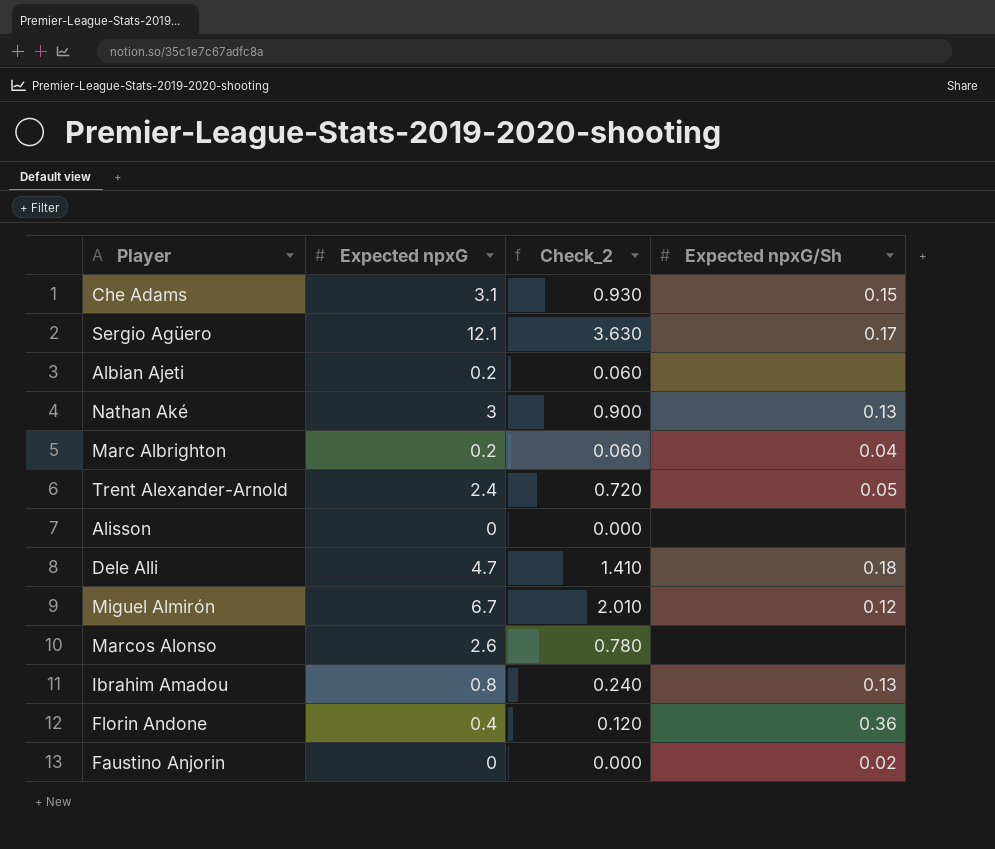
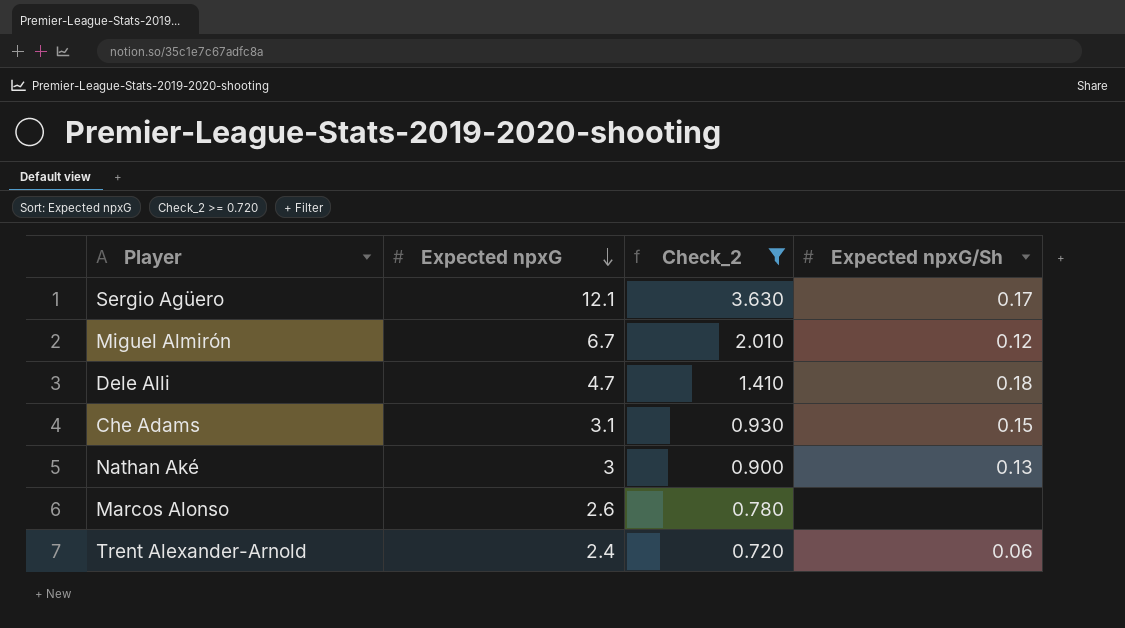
filter: none -> Check_2 >= 0.720
row order: none -> Expected npxG descending
Trent Alexander-Arnold | Expected npxG/Sh: 0.05 -> 0.06

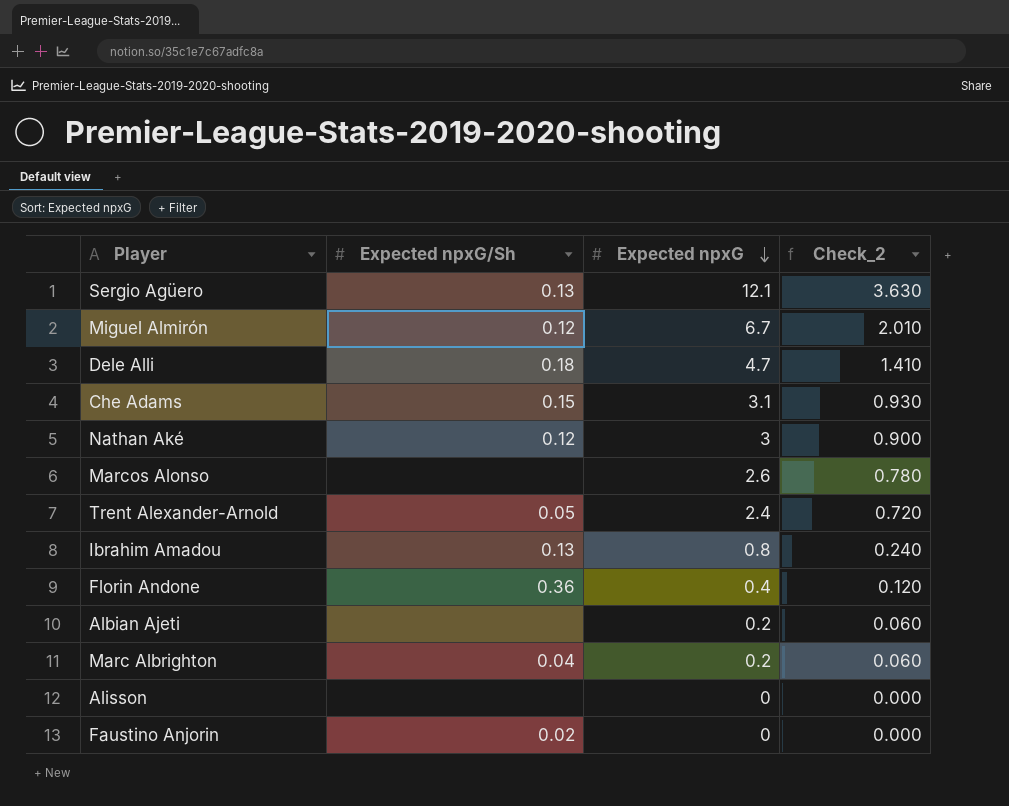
filter: Check_2 >= 0.720 -> none
column Expected npxG/Sh | position: 4 -> 2
Sergio Agüero | Expected npxG/Sh: 0.17 -> 0.13
Nathan Aké | Expected npxG/Sh: 0.13 -> 0.12
Trent Alexander-Arnold | Expected npxG/Sh: 0.06 -> 0.05

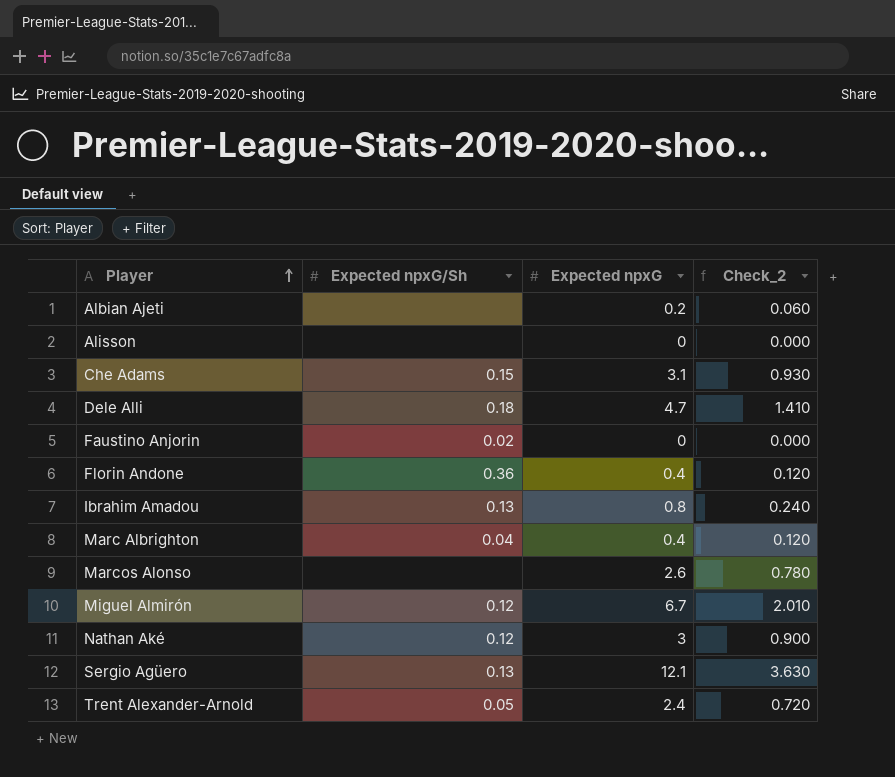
row order: Expected npxG descending -> Player ascending
Marc Albrighton | Expected npxG: 0.2 -> 0.4
Marc Albrighton | Check_2: 0.060 -> 0.120

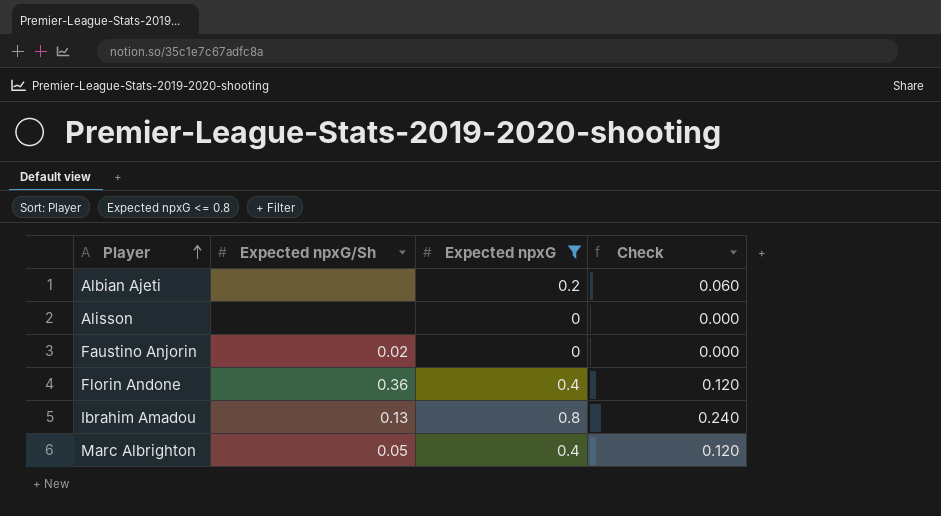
filter: none -> Expected npxG <= 0.8
column name: Check_2 -> Check
Marc Albrighton | Expected npxG/Sh: 0.04 -> 0.05

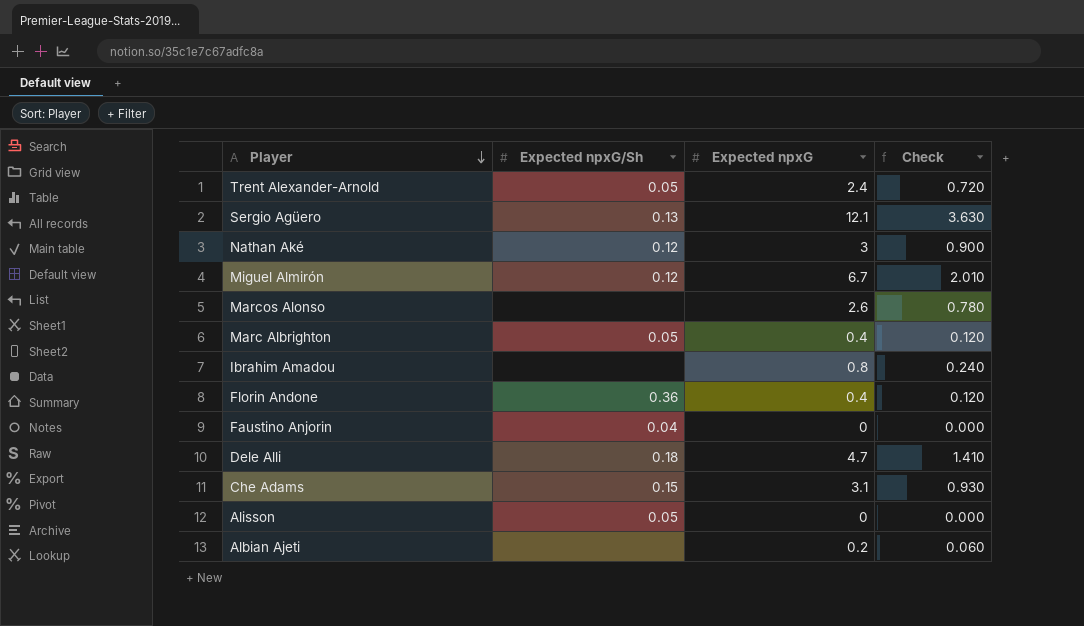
filter: Expected npxG <= 0.8 -> none
row order: Player ascending -> Player descending
Ibrahim Amadou | Expected npxG/Sh: 0.13 -> none
Faustino Anjorin | Expected npxG/Sh: 0.02 -> 0.04
Alisson | Expected npxG/Sh: none -> 0.05

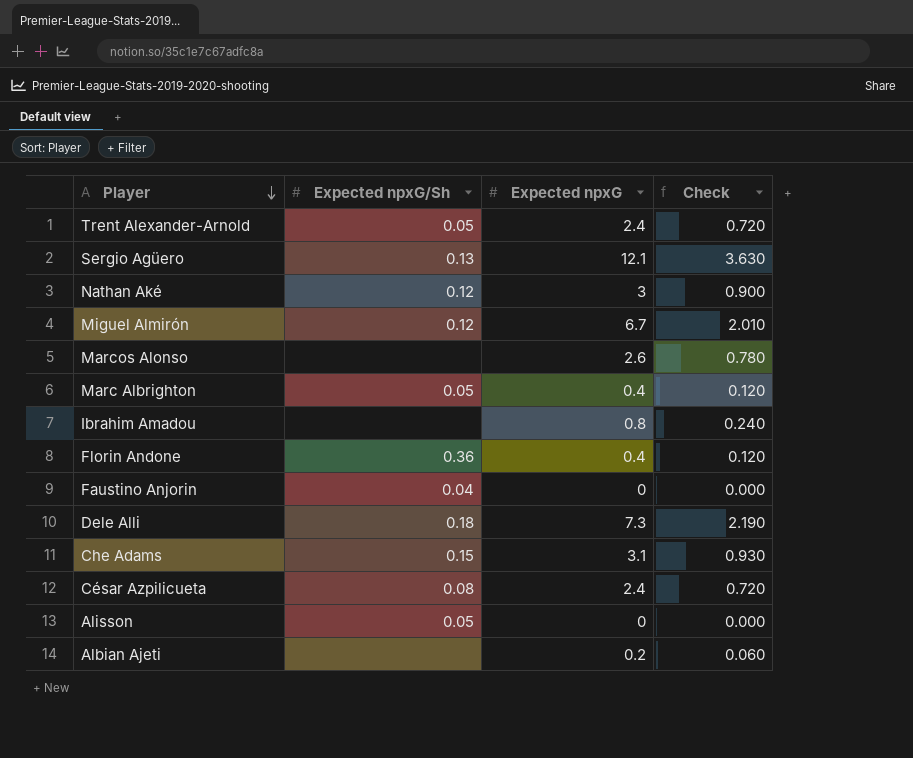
Dele Alli | Expected npxG: 4.7 -> 7.3
Dele Alli | Check: 1.410 -> 2.190
row César Azpilicueta: none -> 0.08 | 2.4 | 0.720

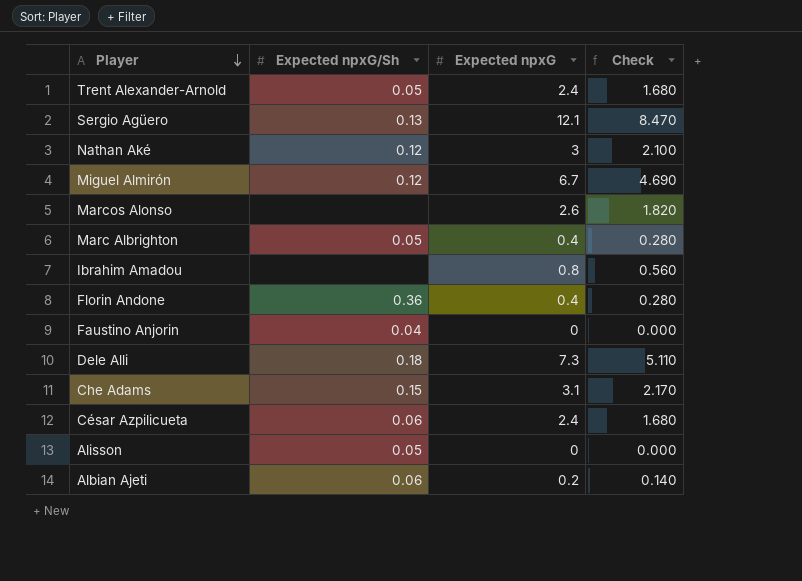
column Check | formula: [Expected npxG] * 0.3 -> [Expected npxG] * 0.7
César Azpilicueta | Expected npxG/Sh: 0.08 -> 0.06
Albian Ajeti | Expected npxG/Sh: none -> 0.06

